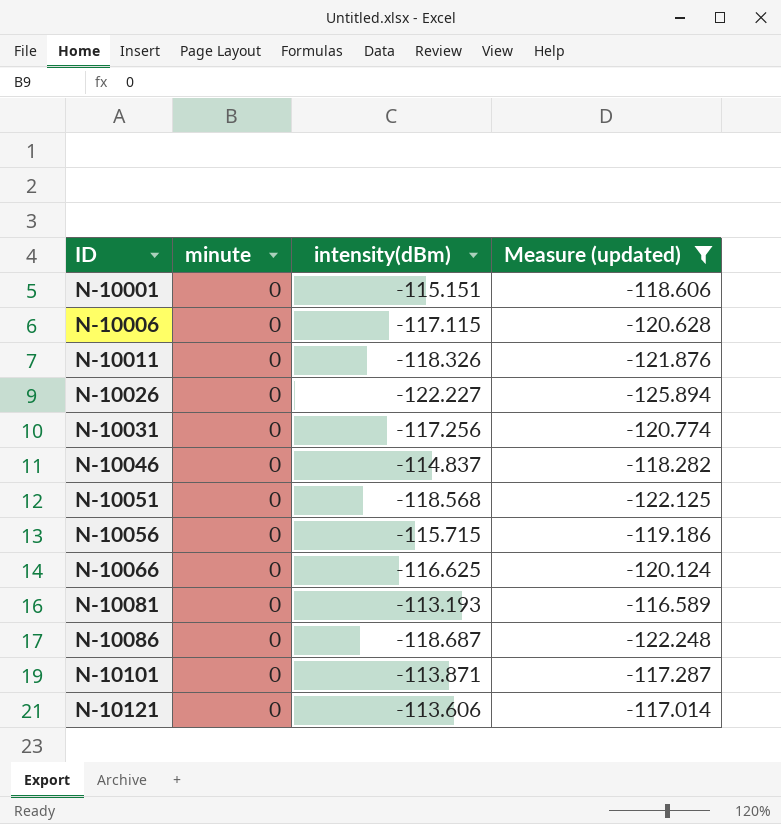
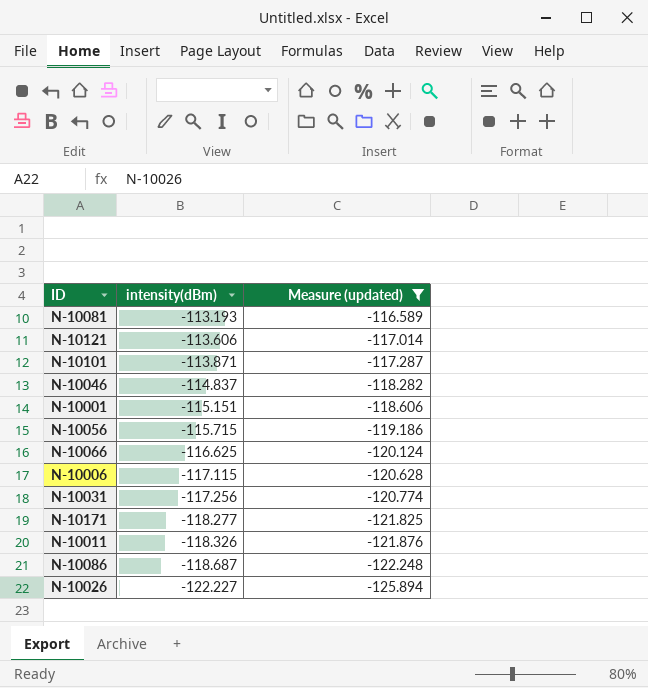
row order: ID ascending -> intensity(dBm) descending
column minute | position: 2 -> none
row N-10051: 0 | -118.568 | -122.125 -> none
row N-10171: none -> -118.277 | -121.825

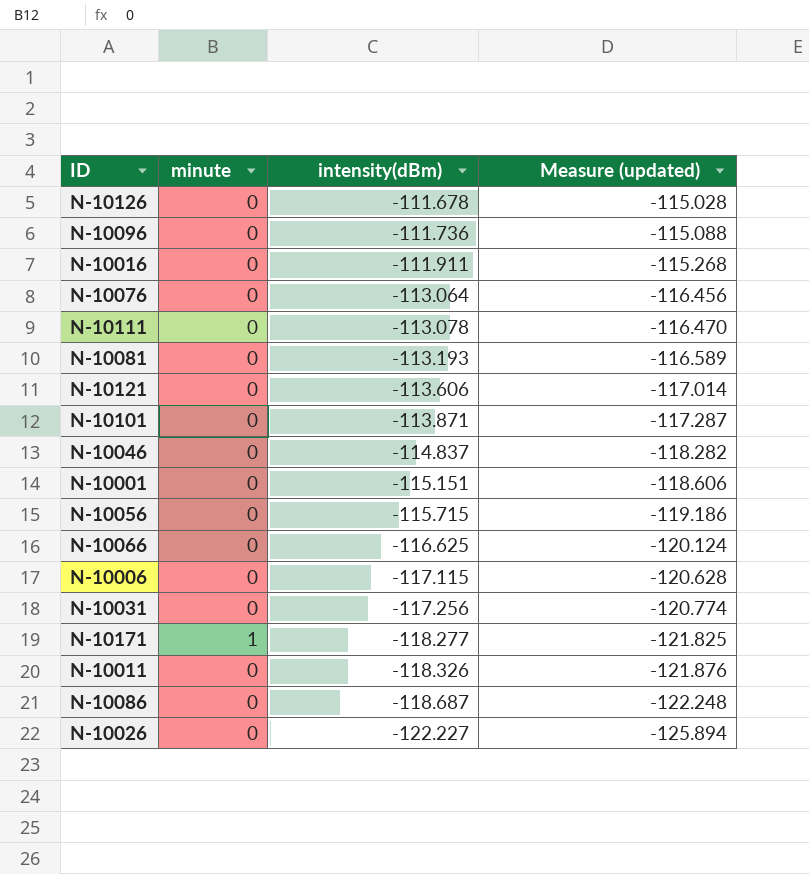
filter: Measure (updated) <= -116.589 -> none
column minute | position: none -> 2

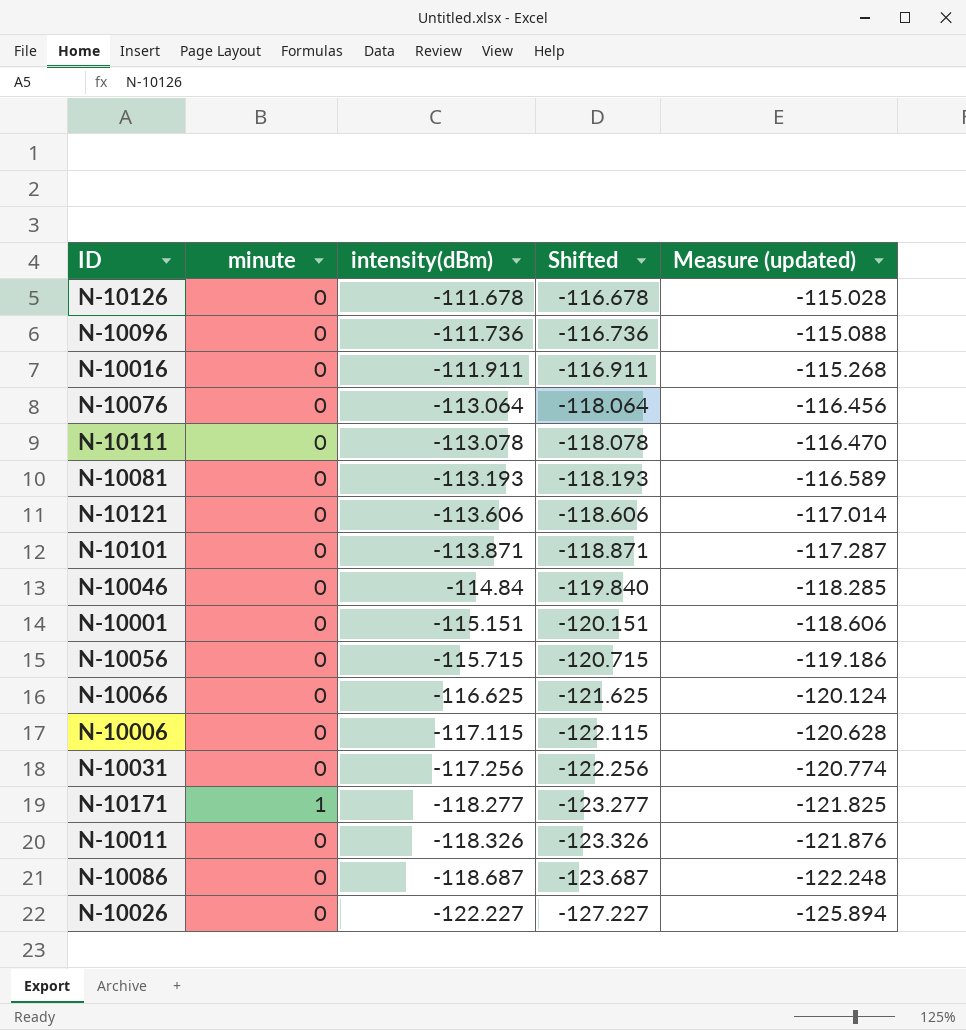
column Shifted | formula: none -> [intensity(dBm)] - 5
N-10046 | intensity(dBm): -114.837 -> -114.84
N-10046 | Measure (updated): -118.282 -> -118.285

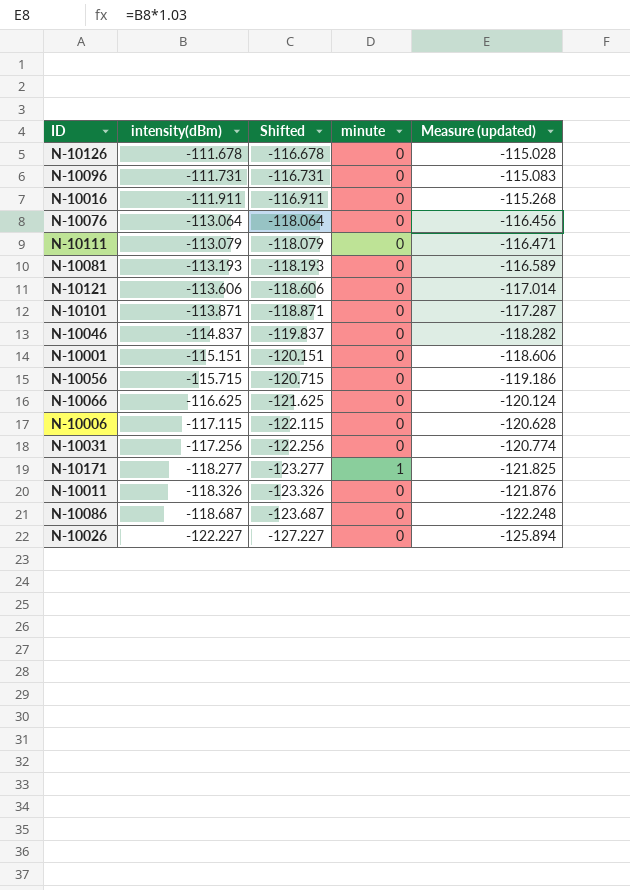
column minute | position: 2 -> 4
N-10096 | intensity(dBm): -111.736 -> -111.731
N-10096 | Shifted: -116.736 -> -116.731
N-10096 | Measure (updated): -115.088 -> -115.083
N-10111 | intensity(dBm): -113.078 -> -113.079
N-10111 | Shifted: -118.078 -> -118.079
N-10111 | Measure (updated): -116.470 -> -116.471
N-10046 | intensity(dBm): -114.84 -> -114.837
N-10046 | Shifted: -119.840 -> -119.837
N-10046 | Measure (updated): -118.285 -> -118.282

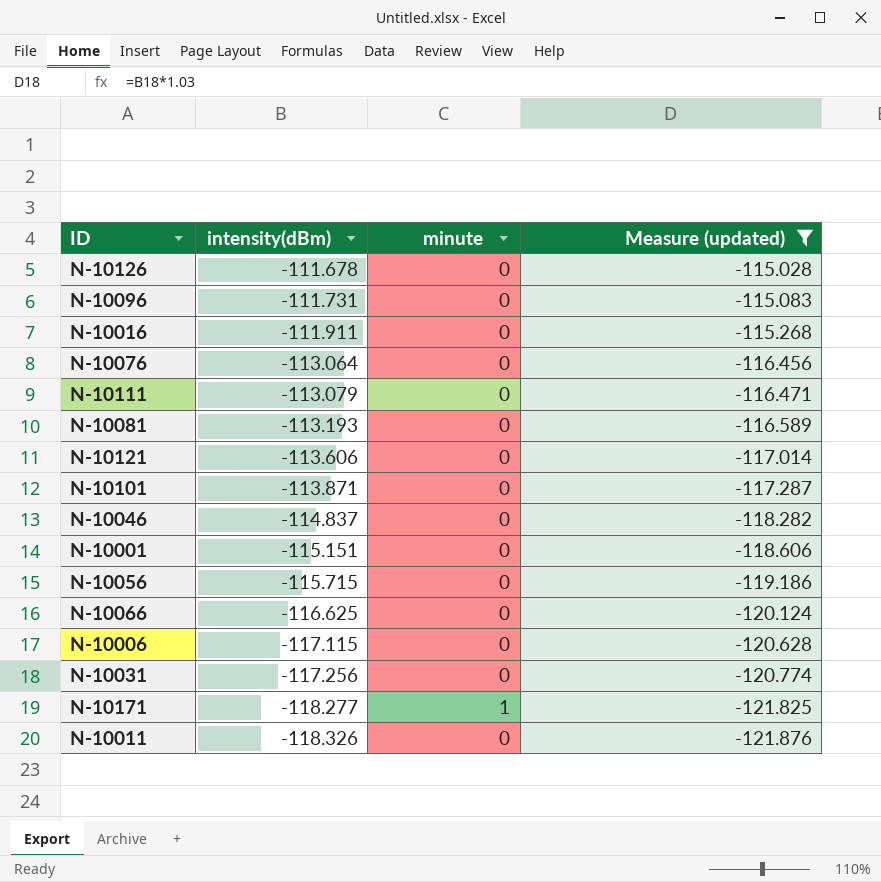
filter: none -> Measure (updated) >= -121.876
column Shifted | formula: [intensity(dBm)] - 5 -> none

